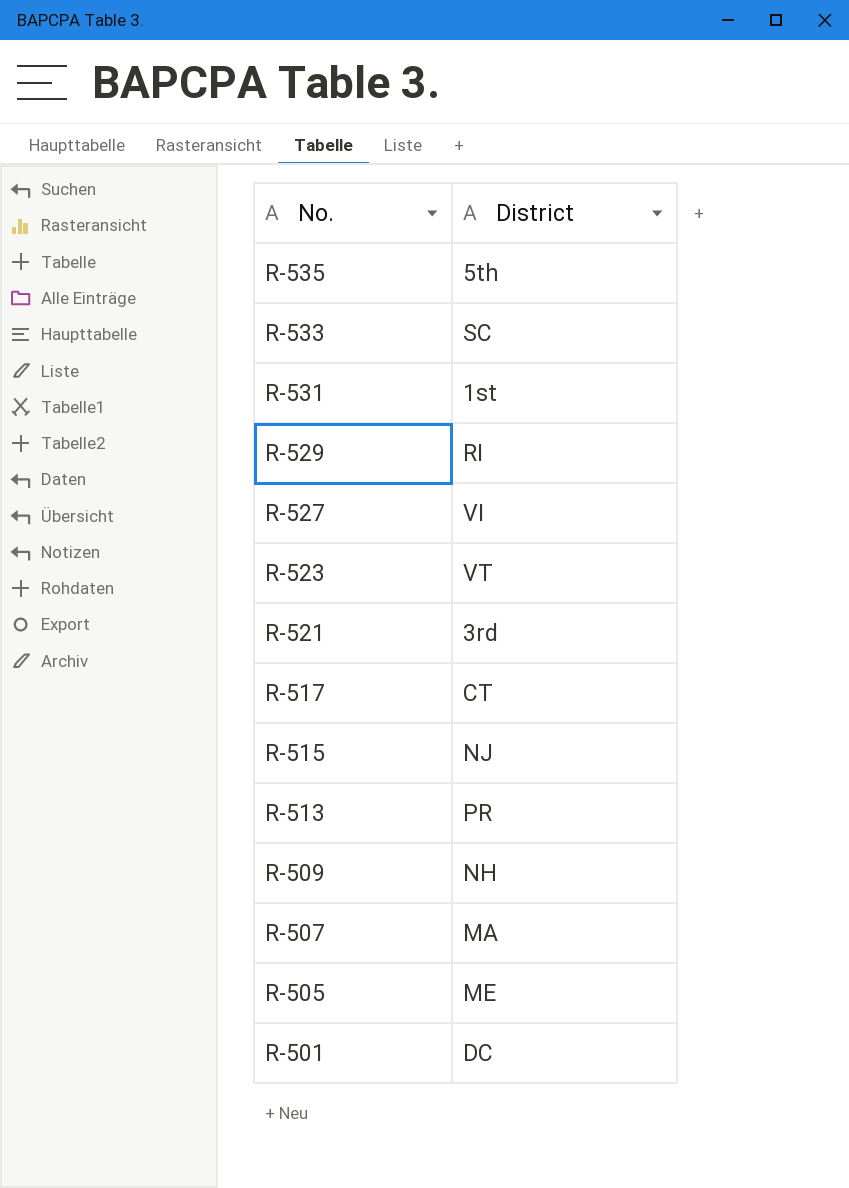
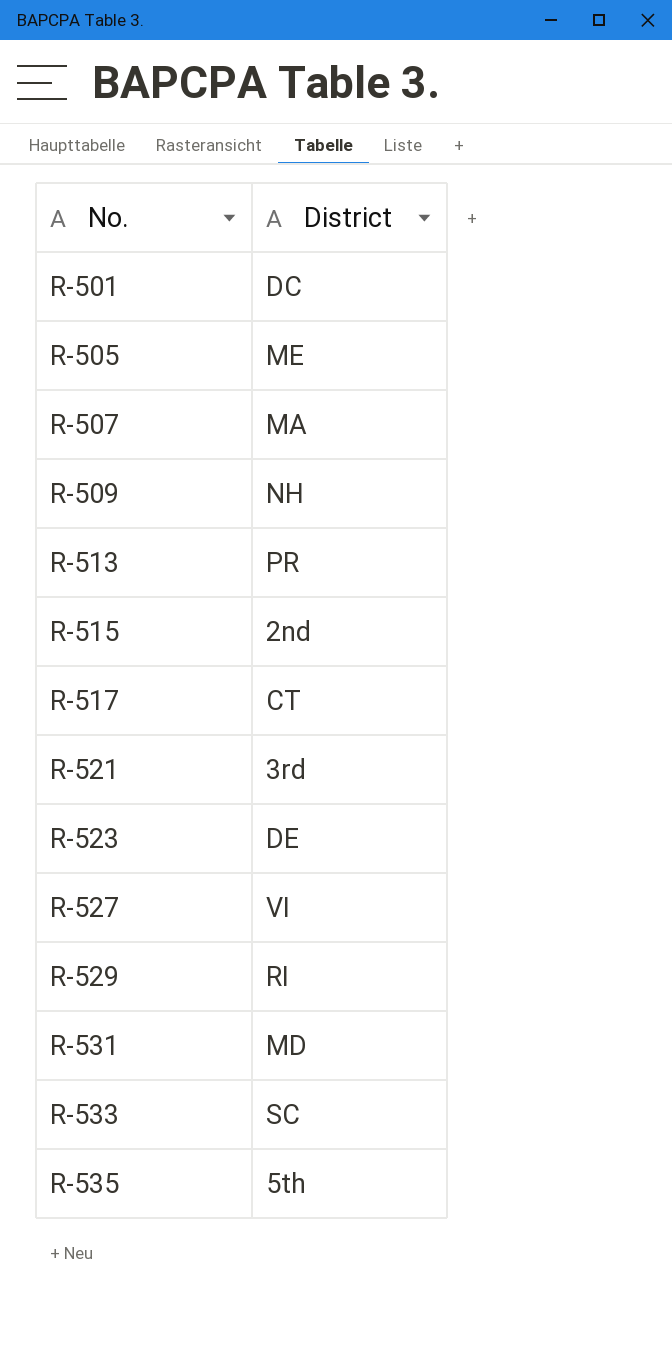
row order: No. descending -> No. ascending
R-515 | District: NJ -> 2nd
R-523 | District: VT -> DE
R-531 | District: 1st -> MD

